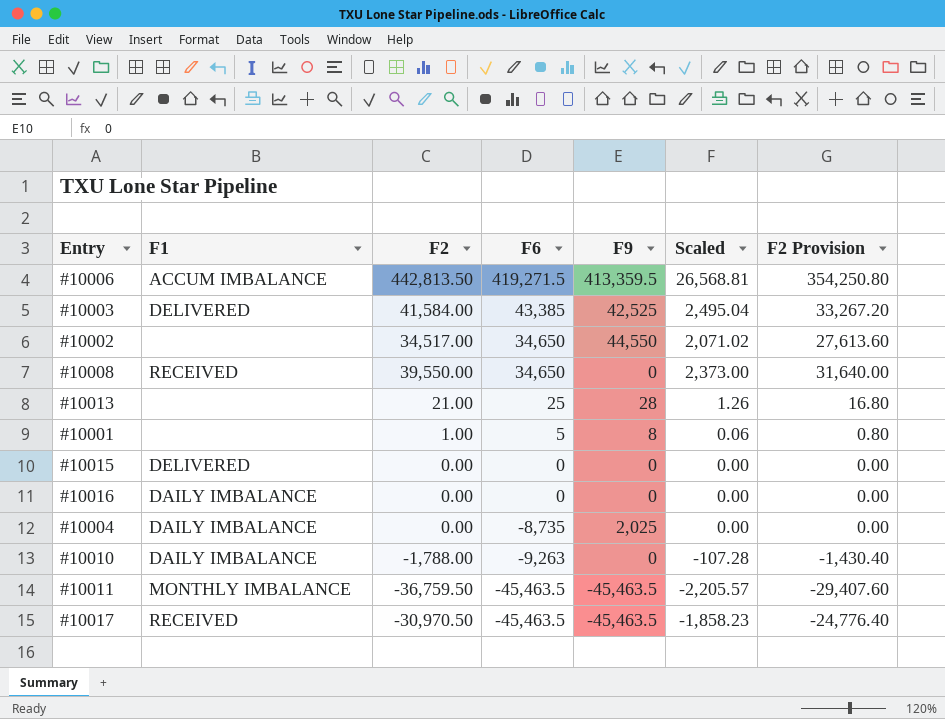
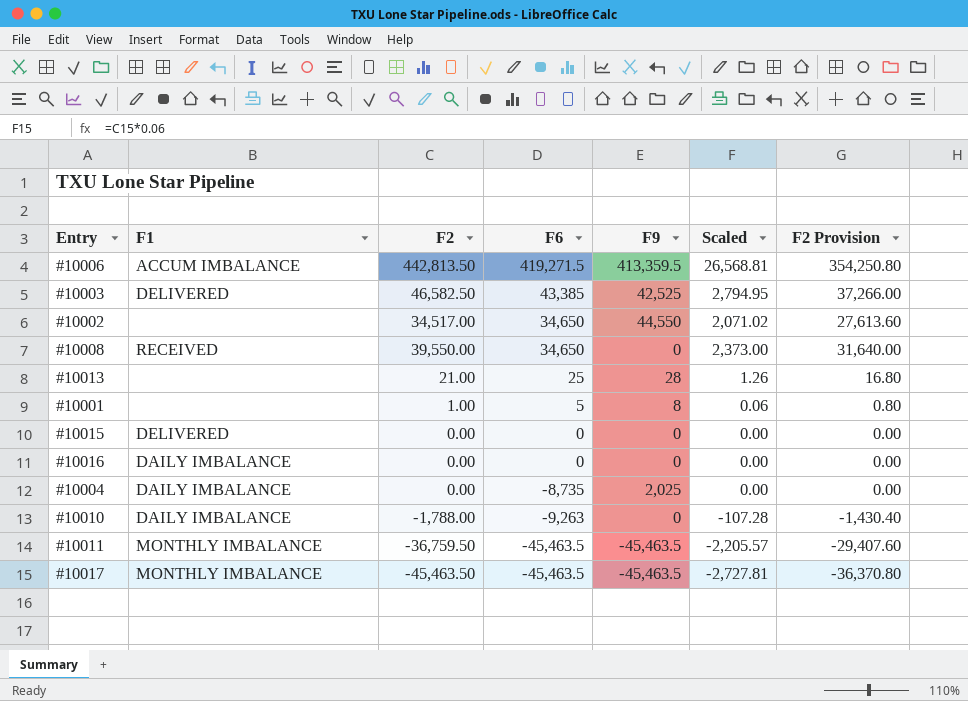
#10003 | F2: 41,584.00 -> 46,582.50
#10003 | Scaled: 2,495.04 -> 2,794.95
#10003 | F2 Provision: 33,267.20 -> 37,266.00
#10017 | F1: RECEIVED -> MONTHLY IMBALANCE
#10017 | F2: -30,970.50 -> -45,463.50
#10017 | Scaled: -1,858.23 -> -2,727.81
#10017 | F2 Provision: -24,776.40 -> -36,370.80

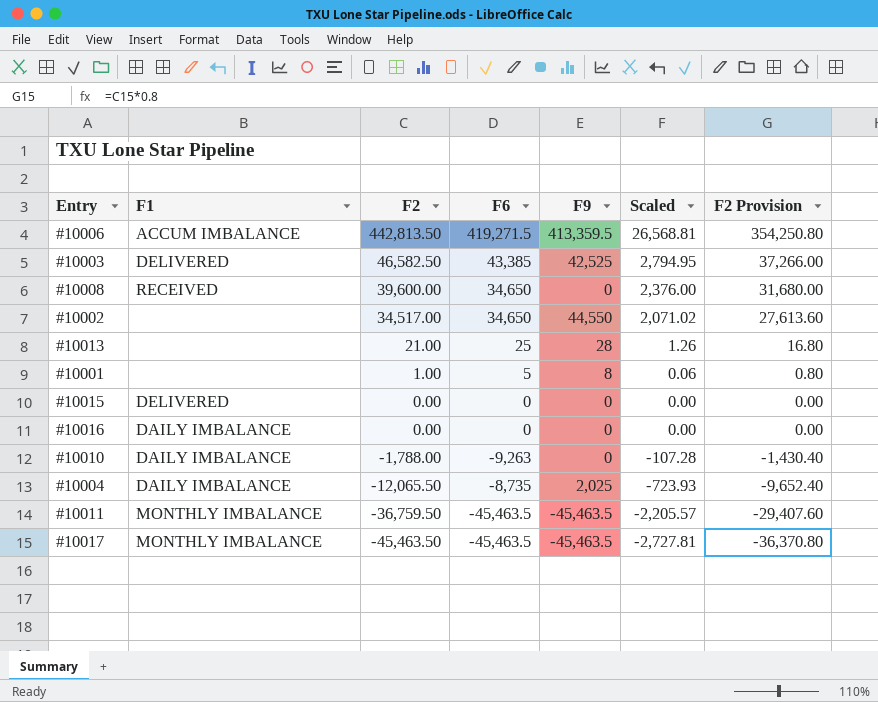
row order: F6 descending -> F2 descending
#10008 | F2: 39,550.00 -> 39,600.00
#10008 | Scaled: 2,373.00 -> 2,376.00
#10008 | F2 Provision: 31,640.00 -> 31,680.00
#10004 | F2: 0.00 -> -12,065.50
#10004 | Scaled: 0.00 -> -723.93
#10004 | F2 Provision: 0.00 -> -9,652.40

